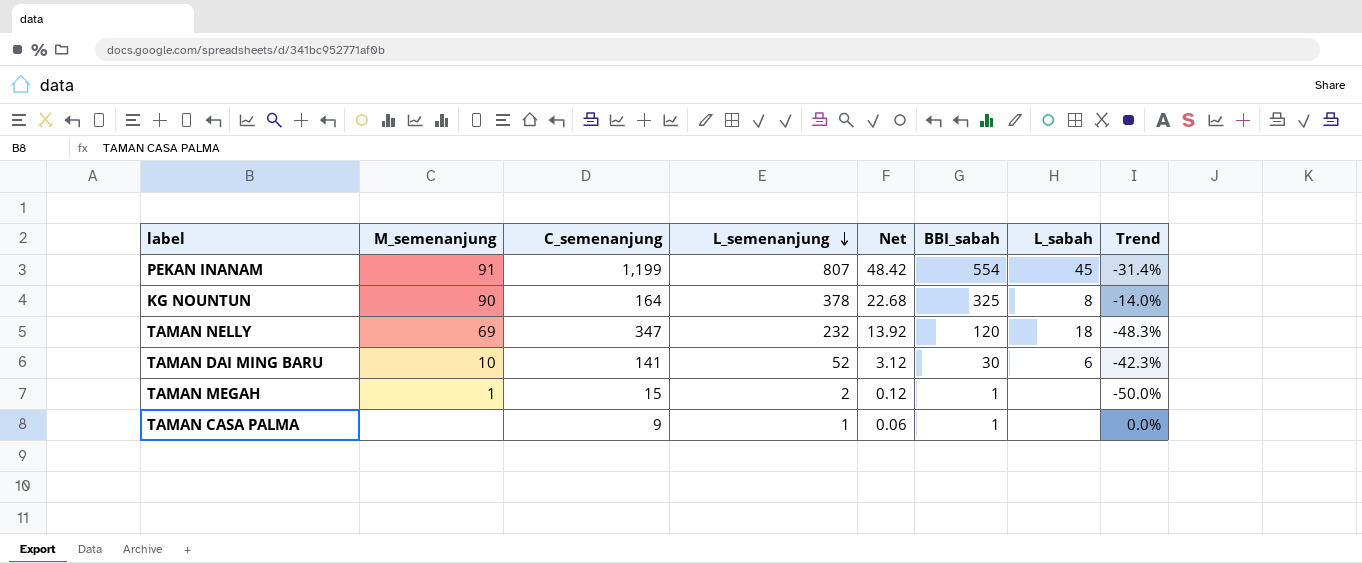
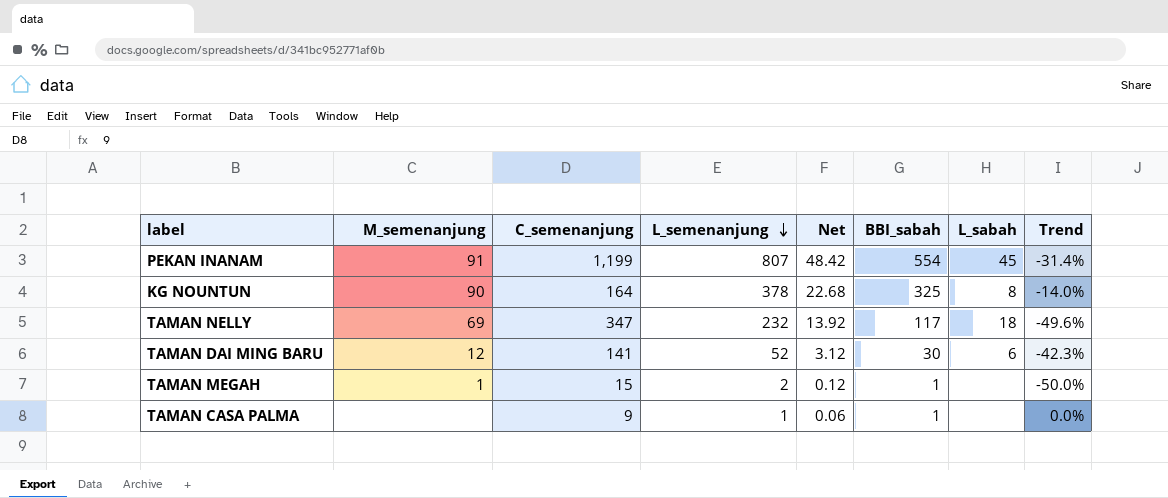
TAMAN NELLY | BBI_sabah: 120 -> 117
TAMAN NELLY | Trend: -48.3% -> -49.6%
TAMAN DAI MING BARU | M_semenanjung: 10 -> 12

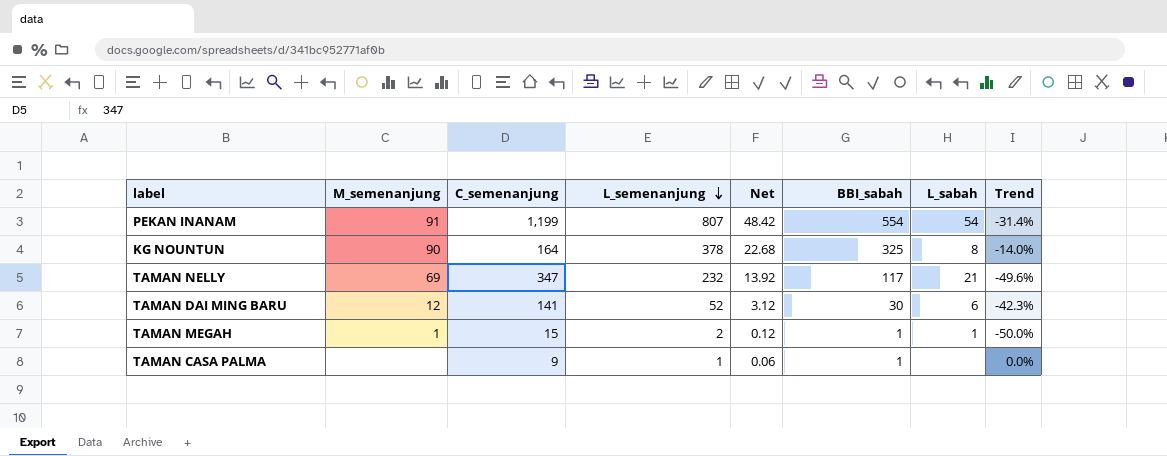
PEKAN INANAM | L_sabah: 45 -> 54
TAMAN NELLY | L_sabah: 18 -> 21
TAMAN MEGAH | L_sabah: none -> 1

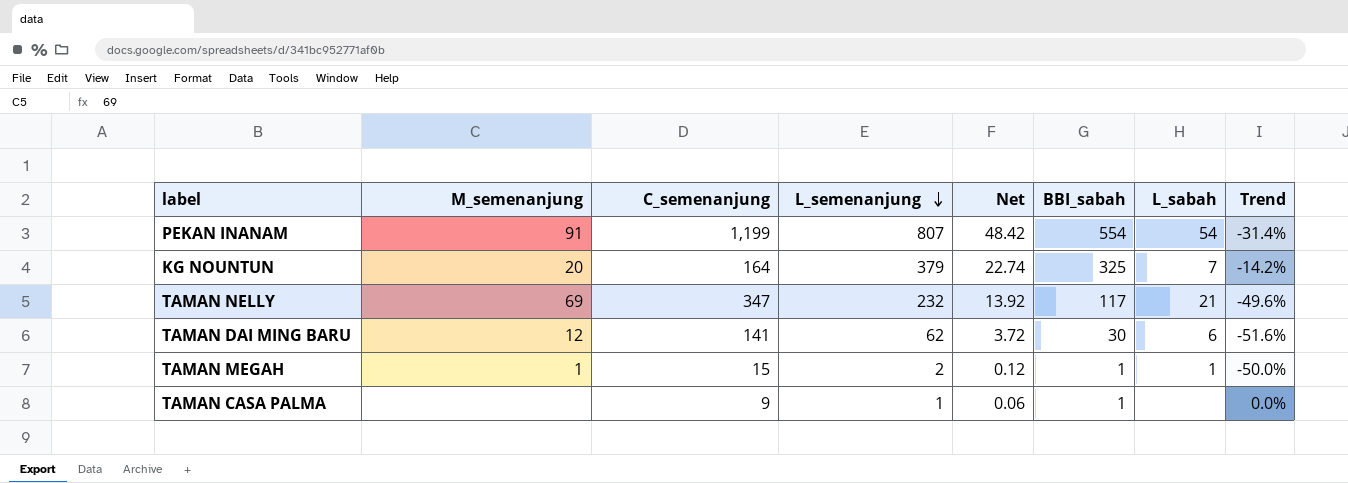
KG NOUNTUN | M_semenanjung: 90 -> 20
KG NOUNTUN | L_semenanjung: 378 -> 379
KG NOUNTUN | Net: 22.68 -> 22.74
KG NOUNTUN | L_sabah: 8 -> 7
KG NOUNTUN | Trend: -14.0% -> -14.2%
TAMAN DAI MING BARU | L_semenanjung: 52 -> 62
TAMAN DAI MING BARU | Net: 3.12 -> 3.72
TAMAN DAI MING BARU | Trend: -42.3% -> -51.6%

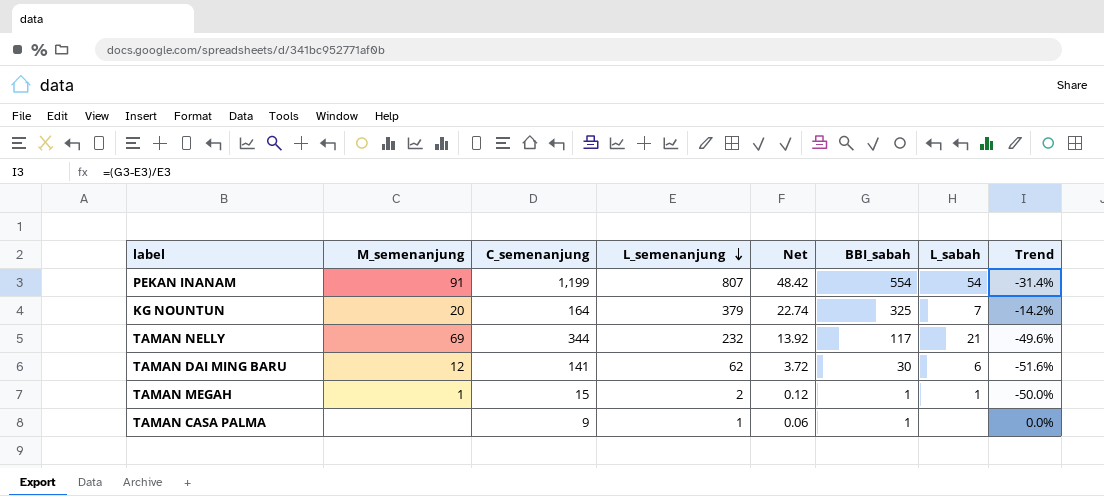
TAMAN NELLY | C_semenanjung: 347 -> 344

